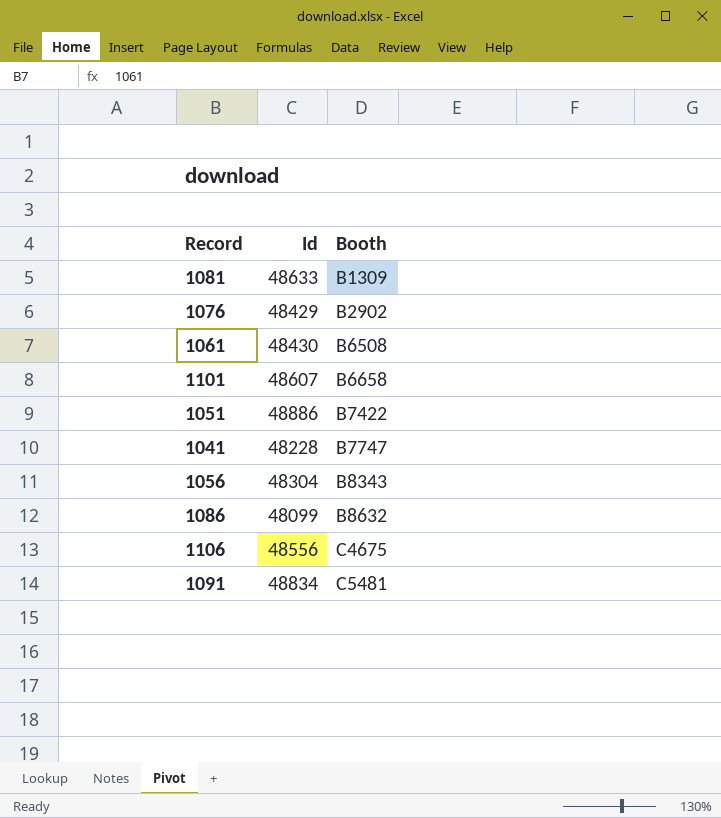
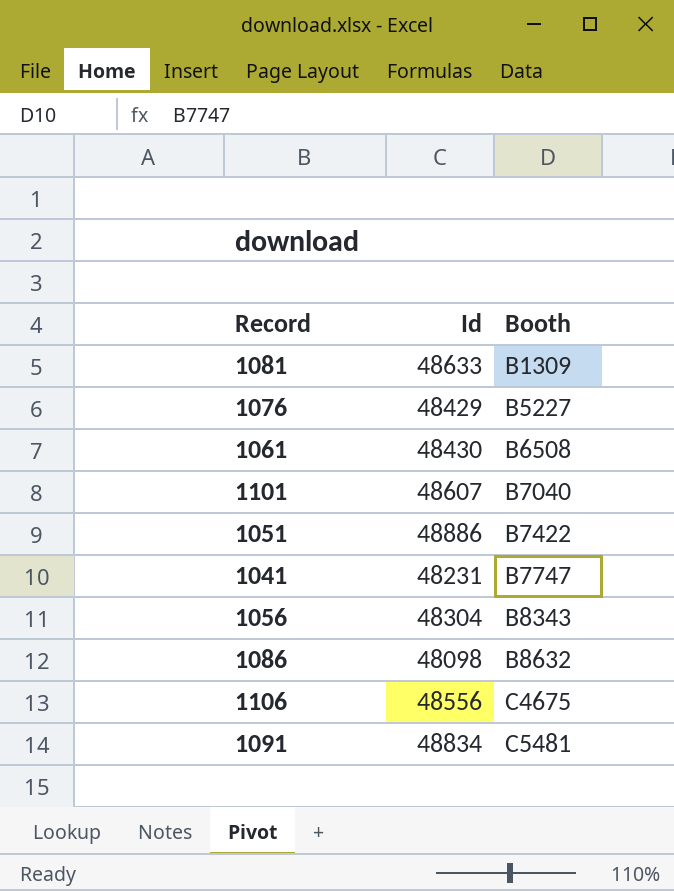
1076 | Booth: B2902 -> B5227
1101 | Booth: B6658 -> B7040
1041 | Id: 48228 -> 48231
1086 | Id: 48099 -> 48098

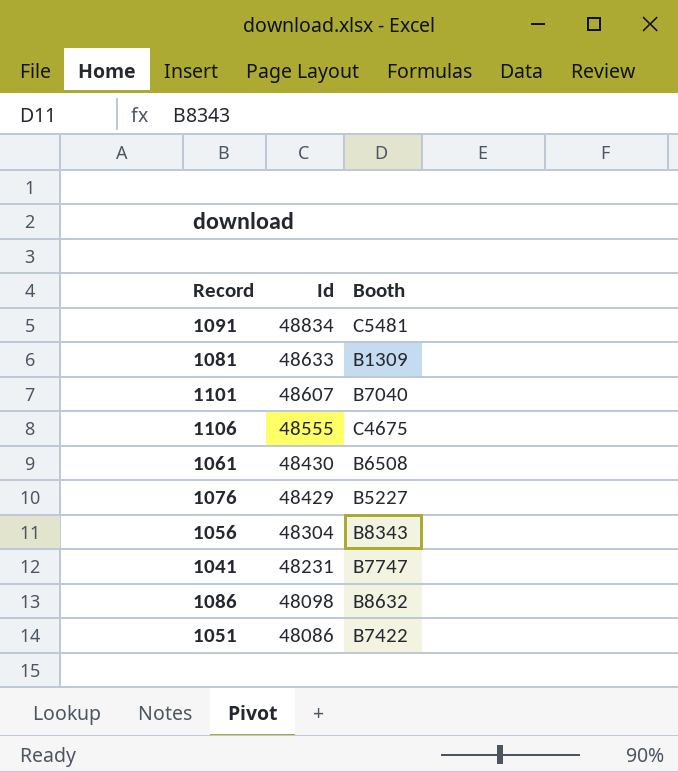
row order: Booth ascending -> Id descending
1106 | Id: 48556 -> 48555
1051 | Id: 48886 -> 48086

